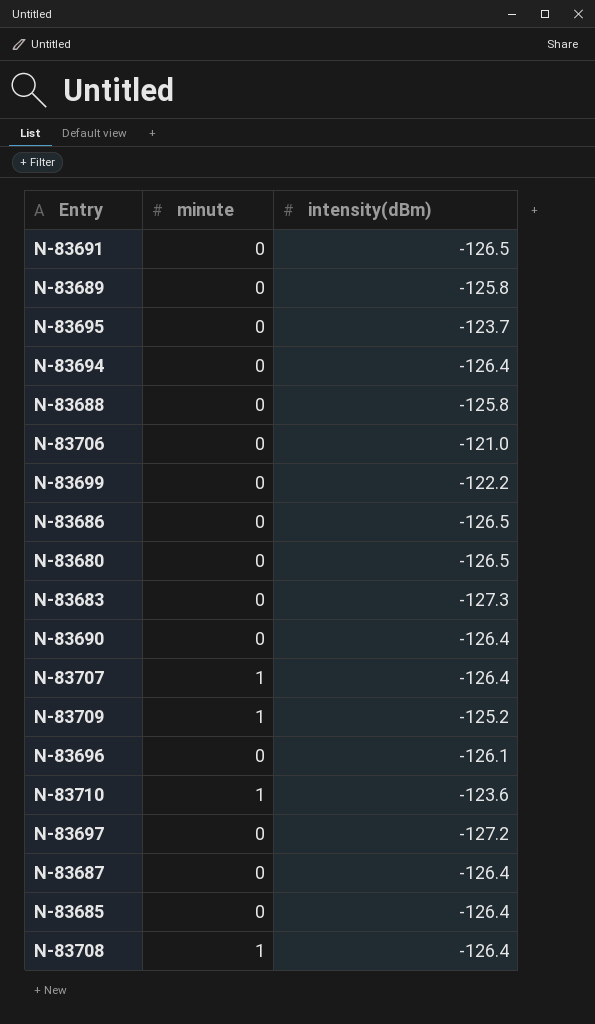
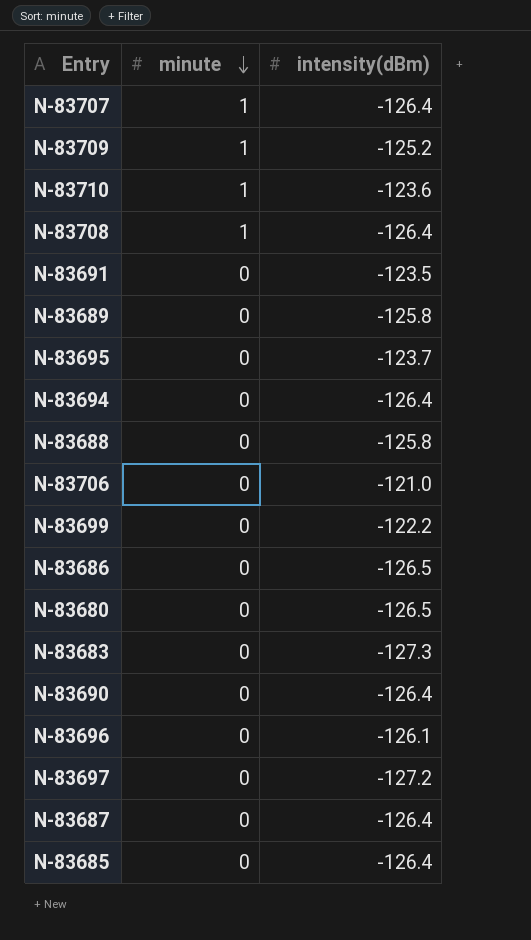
row order: none -> minute descending
N-83691 | intensity(dBm): -126.5 -> -123.5

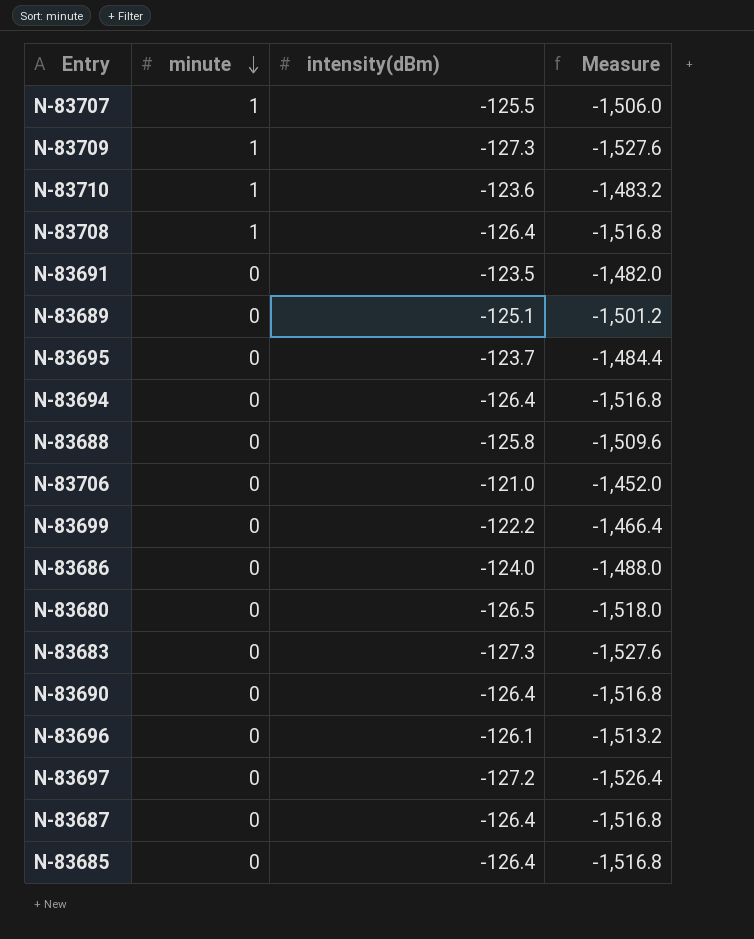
column Measure | formula: none -> [intensity(dBm)] * 12
N-83707 | intensity(dBm): -126.4 -> -125.5
N-83709 | intensity(dBm): -125.2 -> -127.3
N-83689 | intensity(dBm): -125.8 -> -125.1
N-83686 | intensity(dBm): -126.5 -> -124.0

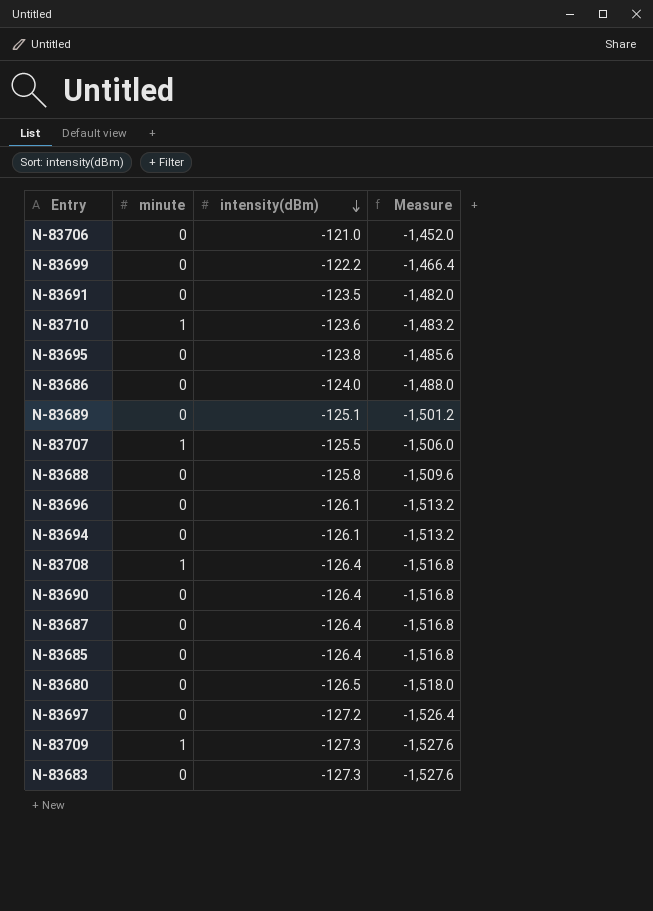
row order: minute descending -> intensity(dBm) descending
N-83695 | intensity(dBm): -123.7 -> -123.8
N-83695 | Measure: -1,484.4 -> -1,485.6
N-83694 | intensity(dBm): -126.4 -> -126.1
N-83694 | Measure: -1,516.8 -> -1,513.2

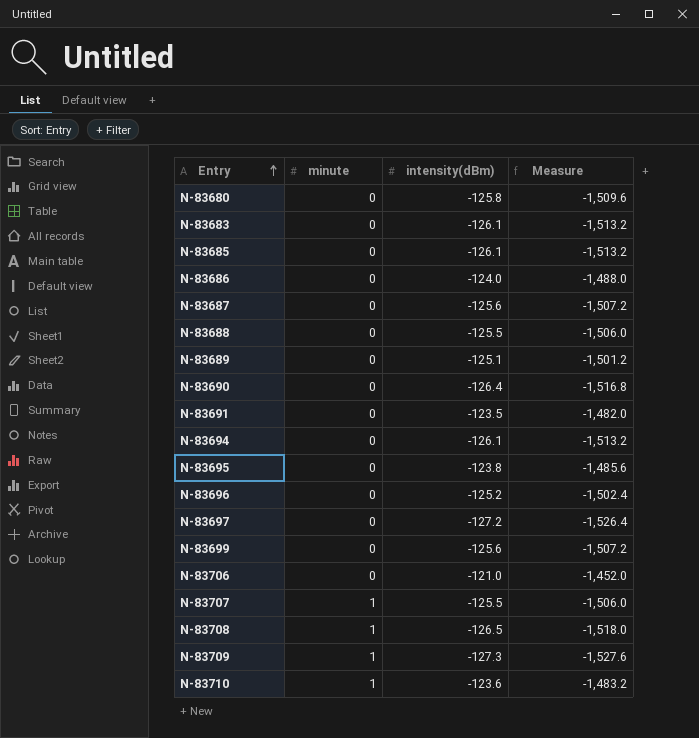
row order: intensity(dBm) descending -> Entry ascending
N-83680 | intensity(dBm): -126.5 -> -125.8
N-83680 | Measure: -1,518.0 -> -1,509.6
N-83683 | intensity(dBm): -127.3 -> -126.1
N-83683 | Measure: -1,527.6 -> -1,513.2
N-83685 | intensity(dBm): -126.4 -> -126.1
N-83685 | Measure: -1,516.8 -> -1,513.2
N-83687 | intensity(dBm): -126.4 -> -125.6
N-83687 | Measure: -1,516.8 -> -1,507.2
N-83688 | intensity(dBm): -125.8 -> -125.5
N-83688 | Measure: -1,509.6 -> -1,506.0
N-83696 | intensity(dBm): -126.1 -> -125.2
N-83696 | Measure: -1,513.2 -> -1,502.4
N-83699 | intensity(dBm): -122.2 -> -125.6
N-83699 | Measure: -1,466.4 -> -1,507.2
N-83708 | intensity(dBm): -126.4 -> -126.5
N-83708 | Measure: -1,516.8 -> -1,518.0

